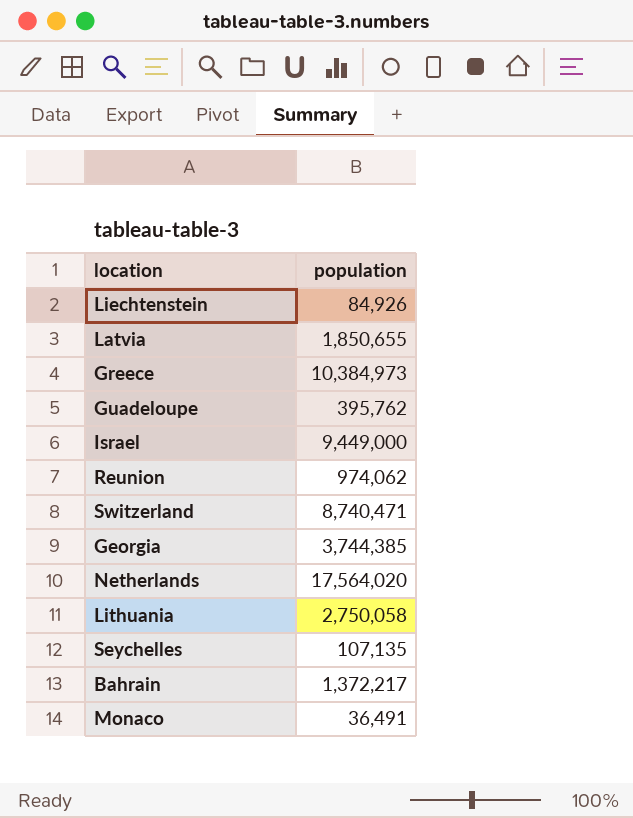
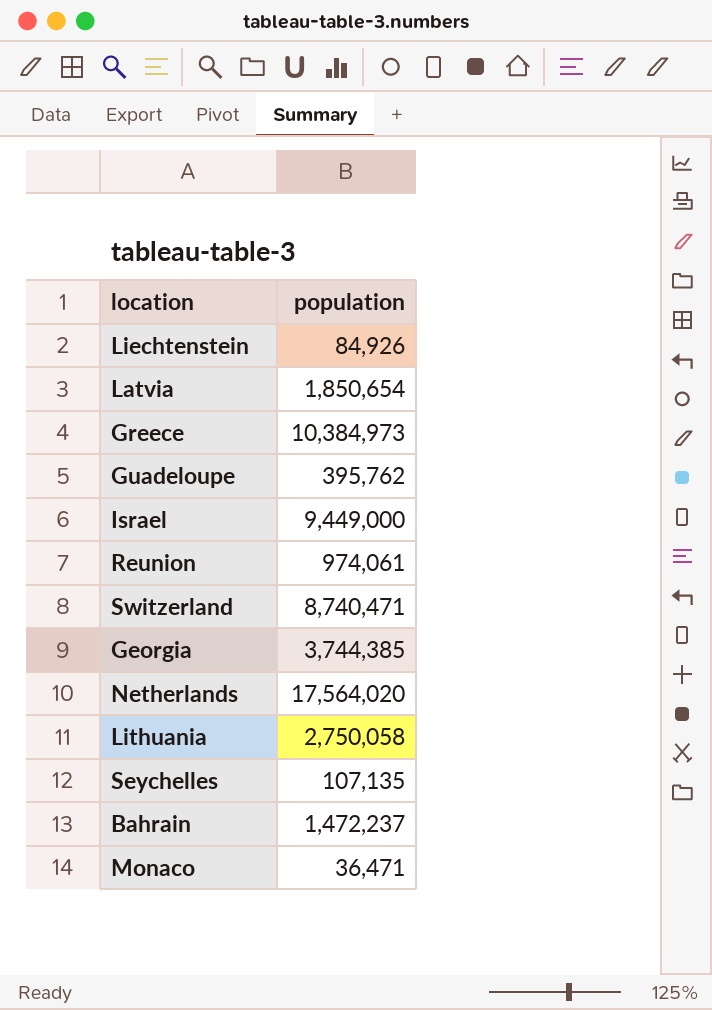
Latvia | population: 1,850,655 -> 1,850,654
Reunion | population: 974,062 -> 974,061
Bahrain | population: 1,372,217 -> 1,472,237
Monaco | population: 36,491 -> 36,471

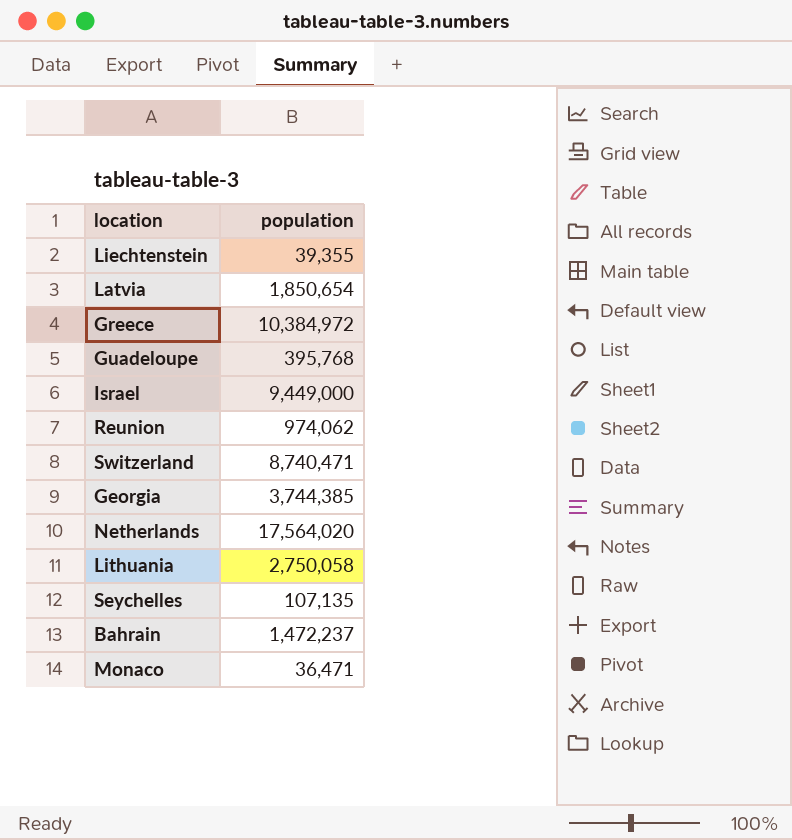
Liechtenstein | population: 84,926 -> 39,355
Greece | population: 10,384,973 -> 10,384,972
Guadeloupe | population: 395,762 -> 395,768
Reunion | population: 974,061 -> 974,062

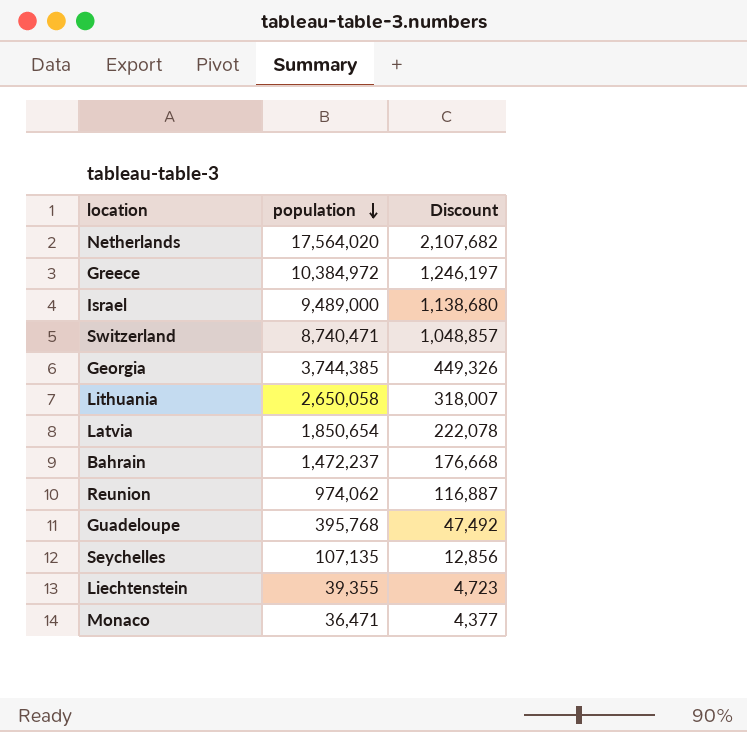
row order: none -> population descending
column Discount | formula: none -> [population] * 0.12
Israel | population: 9,449,000 -> 9,489,000
Lithuania | population: 2,750,058 -> 2,650,058

